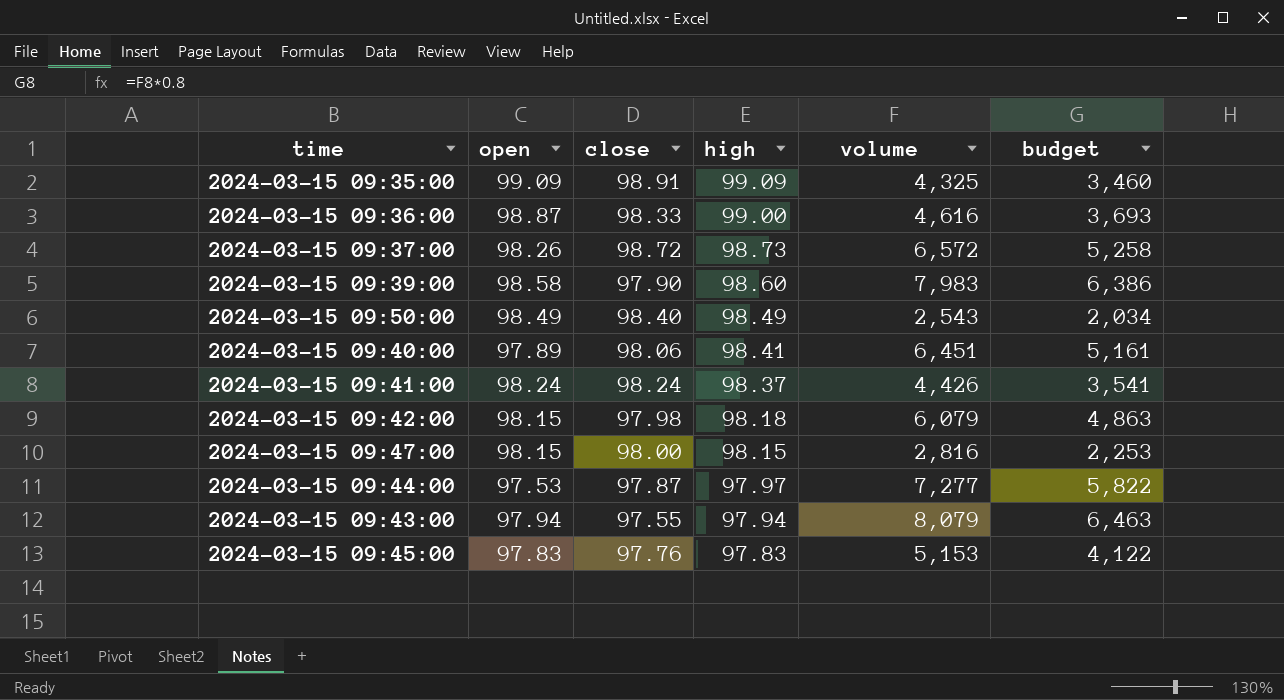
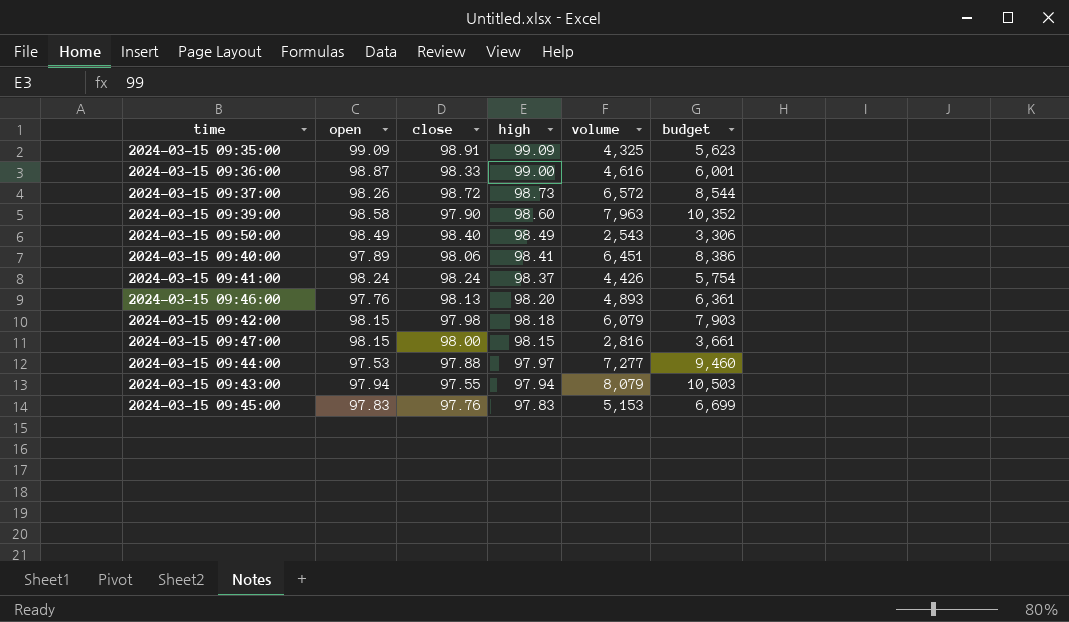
column budget | formula: [volume] * 0.8 -> [volume] * 1.3
2024-03-15 09:39:00 | volume: 7,983 -> 7,963
row 2024-03-15 09:46:00: none -> 97.76 | 98.13 | 98.20 | 4,893 | 6,361
2024-03-15 09:44:00 | close: 97.87 -> 97.88

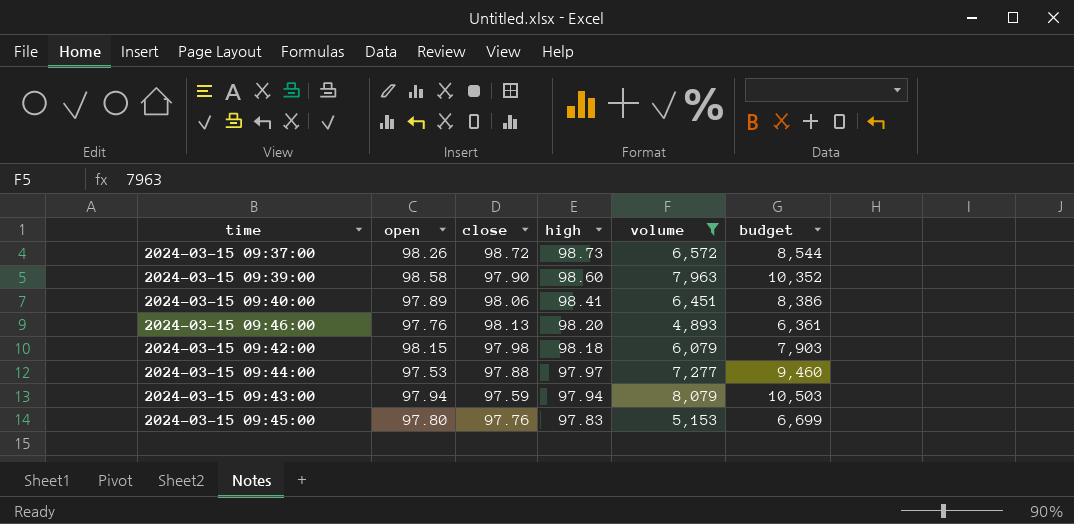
filter: none -> volume >= 4,893
2024-03-15 09:43:00 | close: 97.55 -> 97.59
2024-03-15 09:45:00 | open: 97.83 -> 97.80

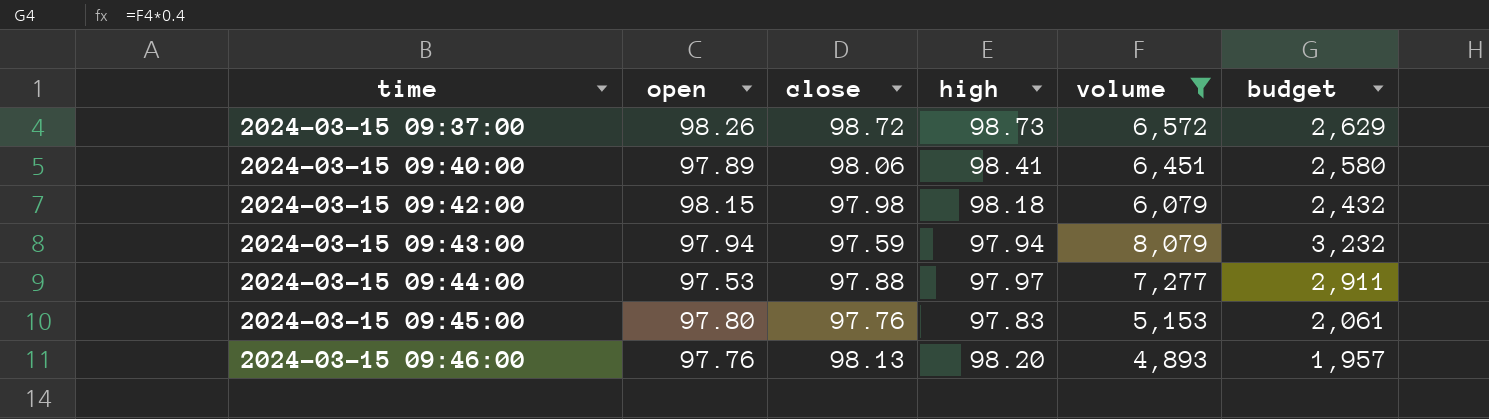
row order: high descending -> time ascending
column budget | formula: [volume] * 1.3 -> [volume] * 0.4
row 2024-03-15 09:39:00: 98.58 | 97.90 | 98.60 | 7,963 | 10,352 -> none

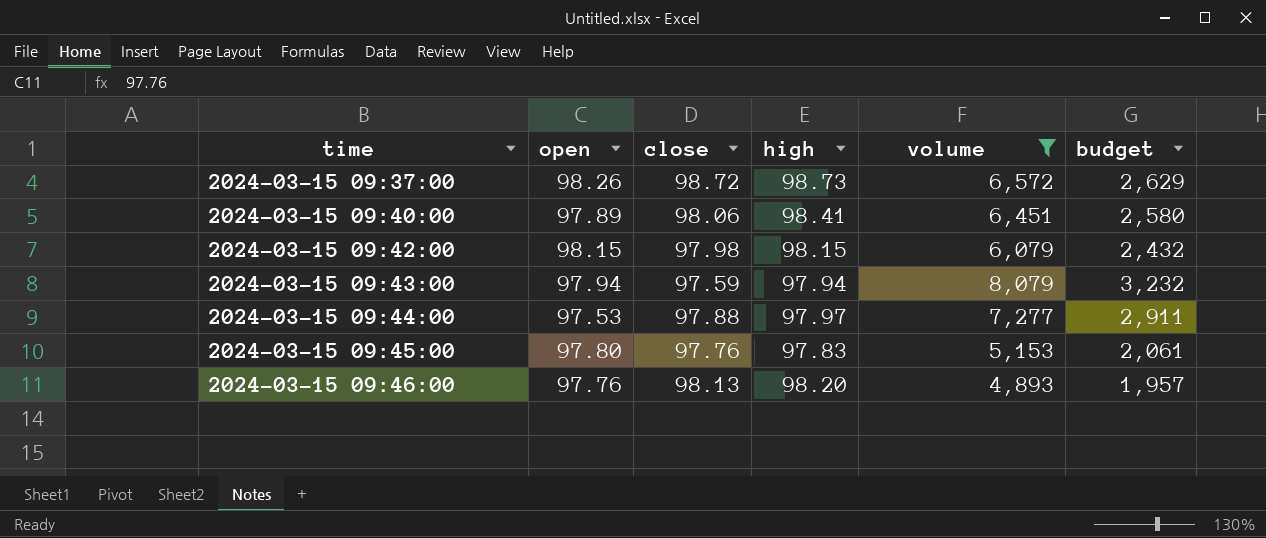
2024-03-15 09:42:00 | high: 98.18 -> 98.15

